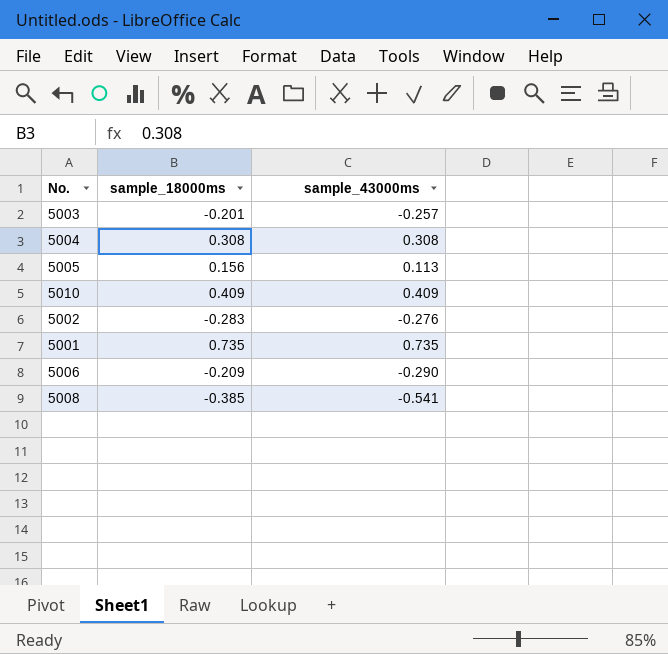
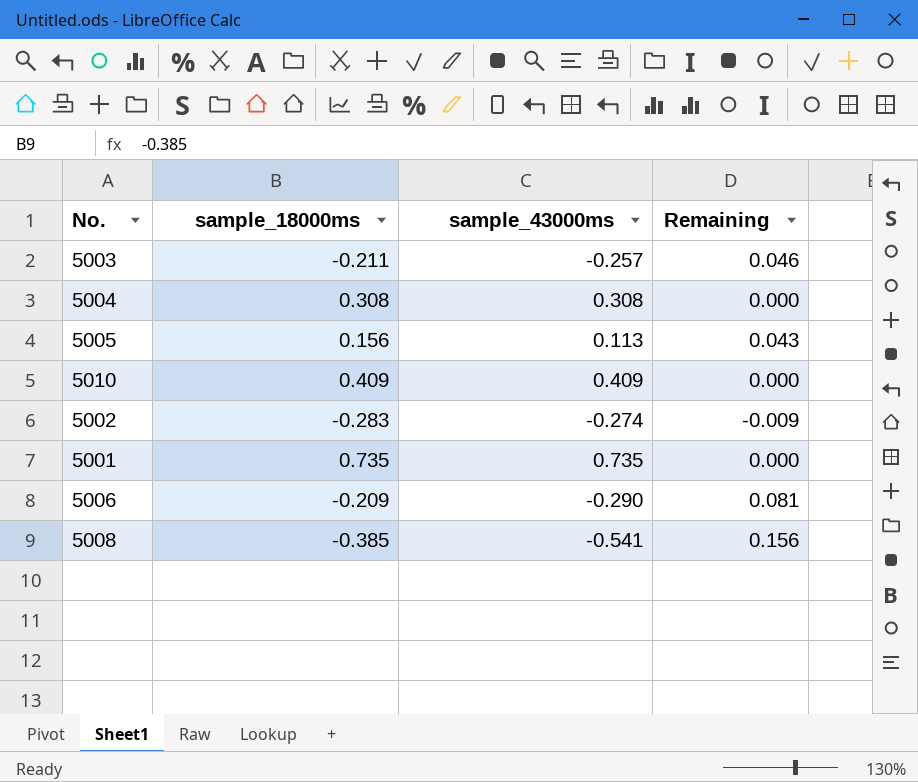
column Remaining | formula: none -> [sample_18000ms] - [sample_43000ms]
5003 | sample_18000ms: -0.201 -> -0.211
5002 | sample_43000ms: -0.276 -> -0.274

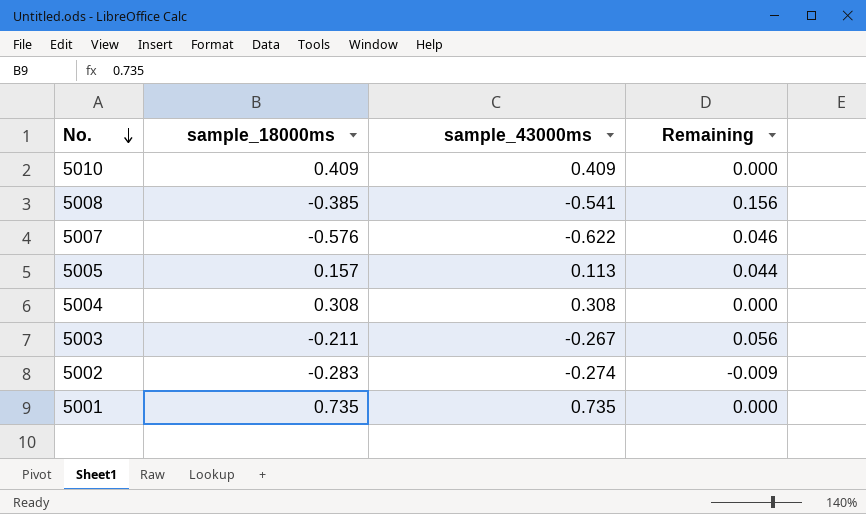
row order: none -> No. descending
row 5006: -0.209 | -0.290 | 0.081 -> none
row 5007: none -> -0.576 | -0.622 | 0.046
5005 | sample_18000ms: 0.156 -> 0.157
5005 | Remaining: 0.043 -> 0.044
5003 | sample_43000ms: -0.257 -> -0.267
5003 | Remaining: 0.046 -> 0.056

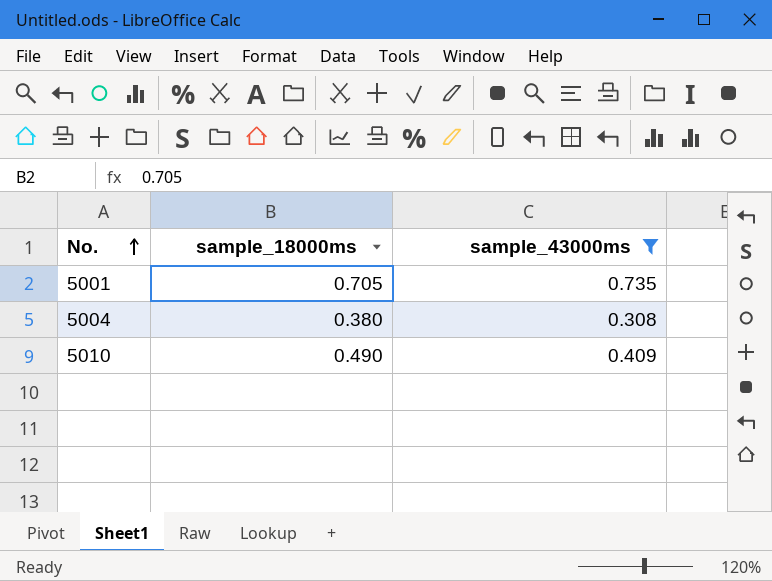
filter: none -> sample_43000ms >= 0.308
row order: No. descending -> No. ascending
column Remaining | formula: [sample_18000ms] - [sample_43000ms] -> none
5001 | sample_18000ms: 0.735 -> 0.705
5004 | sample_18000ms: 0.308 -> 0.380
5010 | sample_18000ms: 0.409 -> 0.490

